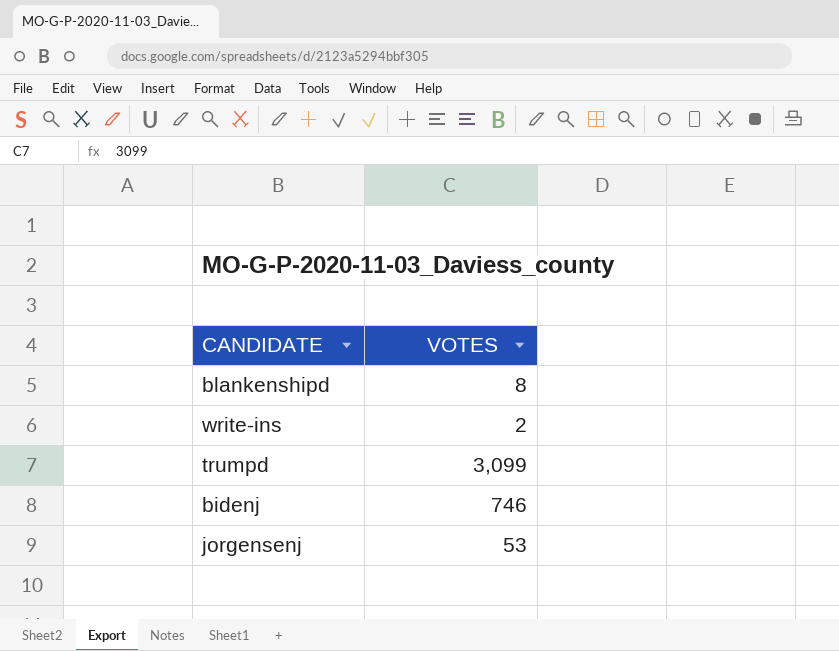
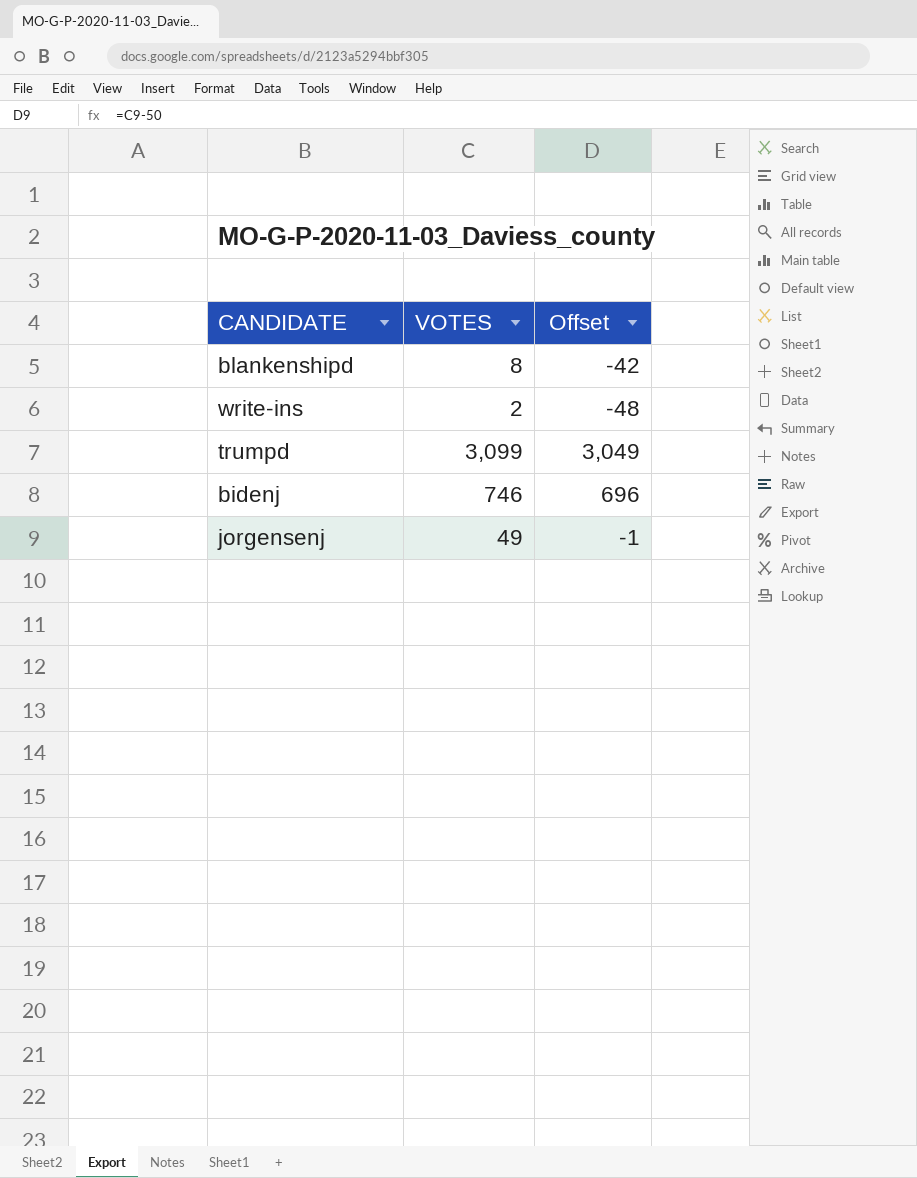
column Offset | formula: none -> [VOTES] - 50
jorgensenj | VOTES: 53 -> 49

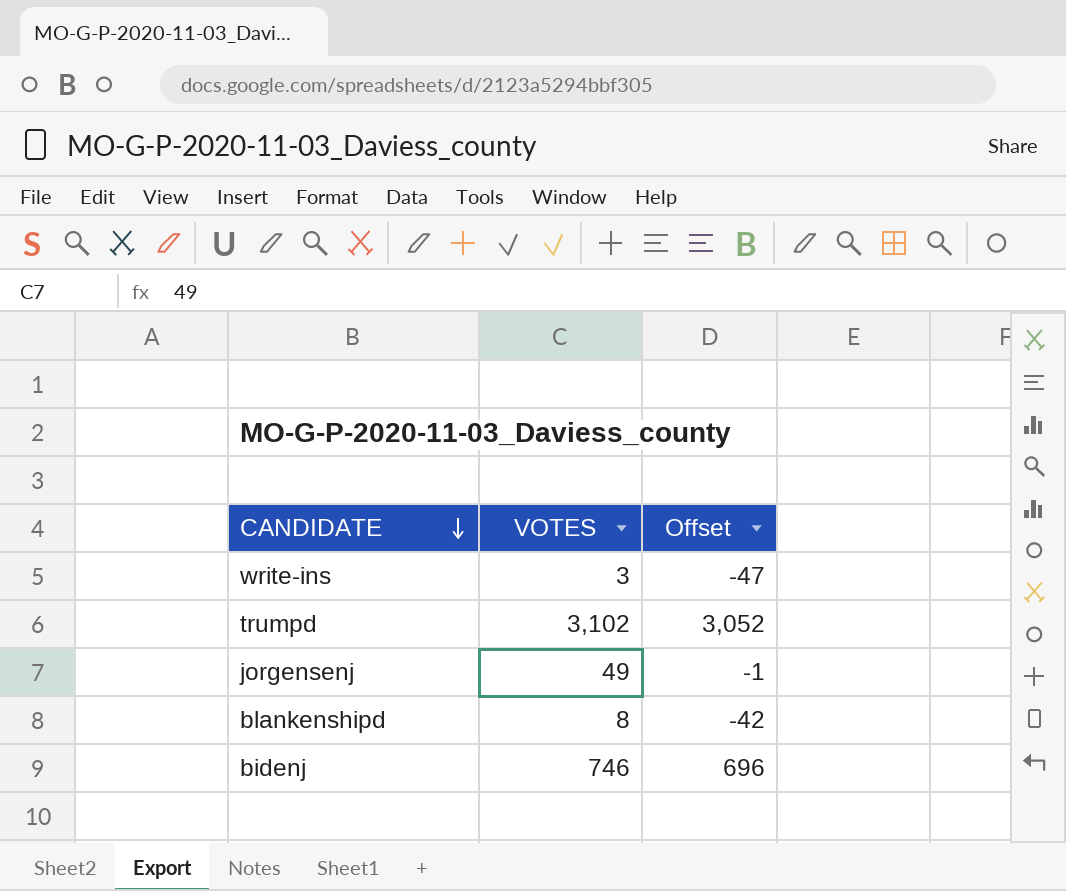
row order: none -> CANDIDATE descending
write-ins | VOTES: 2 -> 3
write-ins | Offset: -48 -> -47
trumpd | VOTES: 3,099 -> 3,102
trumpd | Offset: 3,049 -> 3,052

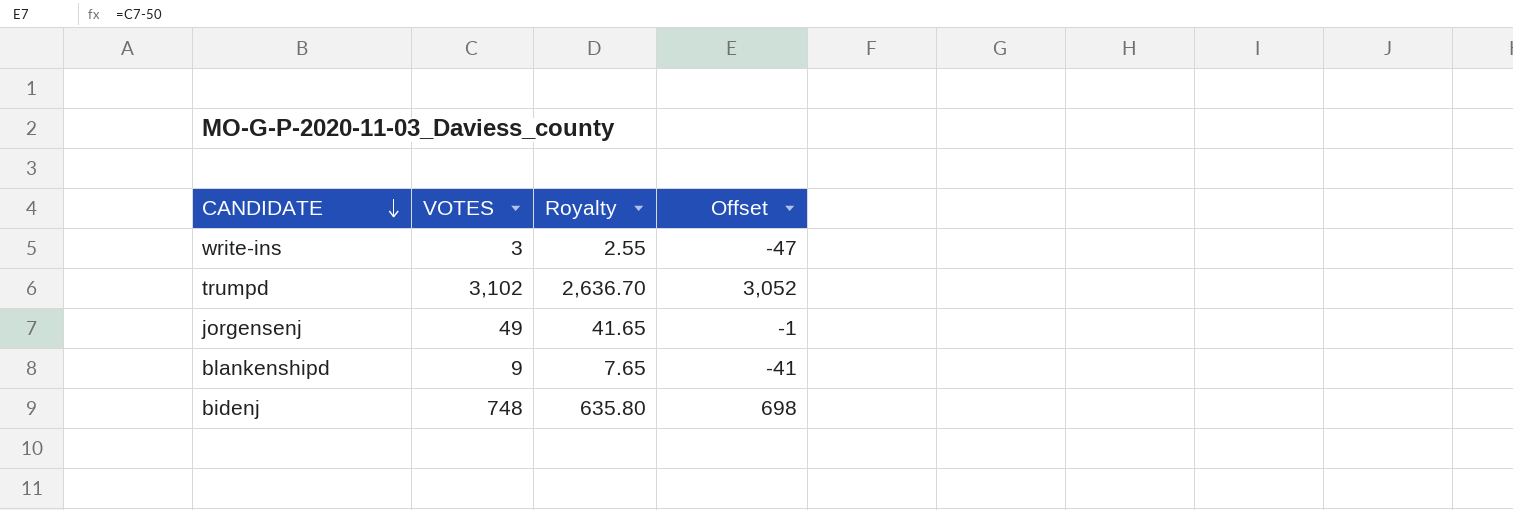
column Royalty | formula: none -> [VOTES] * 0.85
blankenshipd | VOTES: 8 -> 9
blankenshipd | Offset: -42 -> -41
bidenj | VOTES: 746 -> 748
bidenj | Offset: 696 -> 698

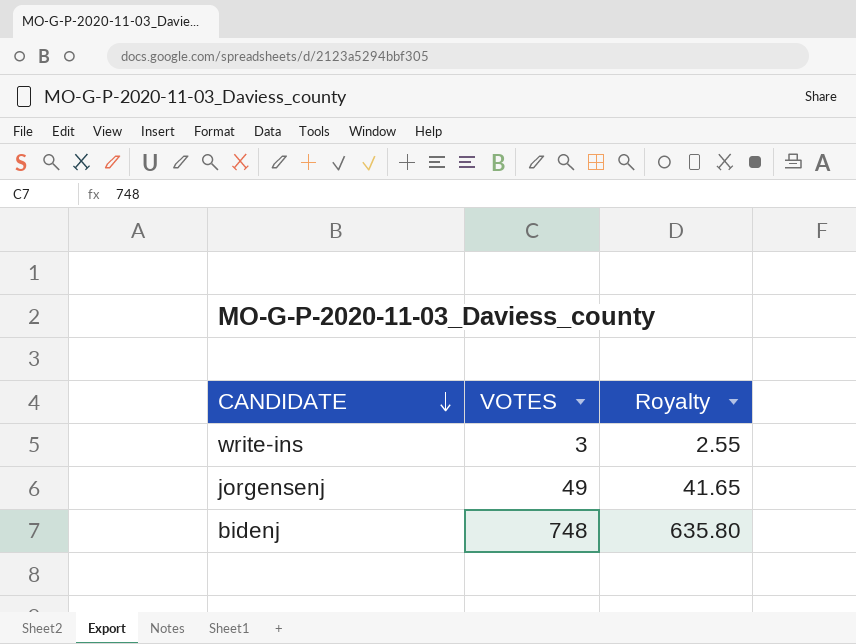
column Offset | formula: [VOTES] - 50 -> none
row trumpd: 3,102 | 2,636.70 | 3,052 -> none
row blankenshipd: 9 | 7.65 | -41 -> none

